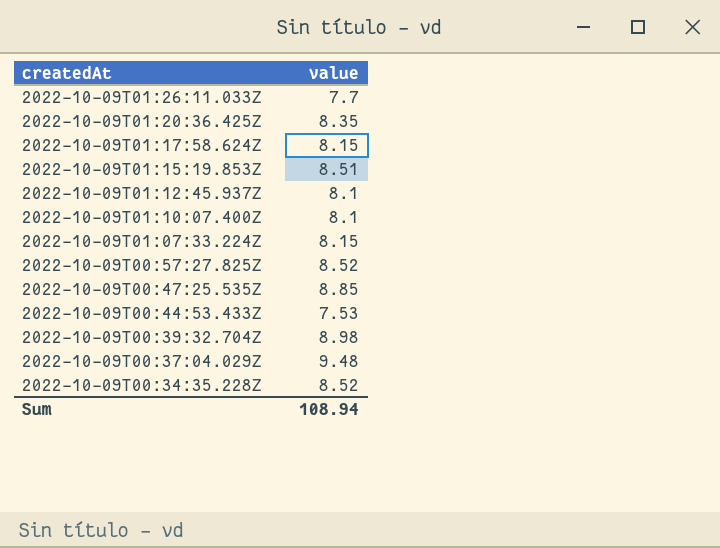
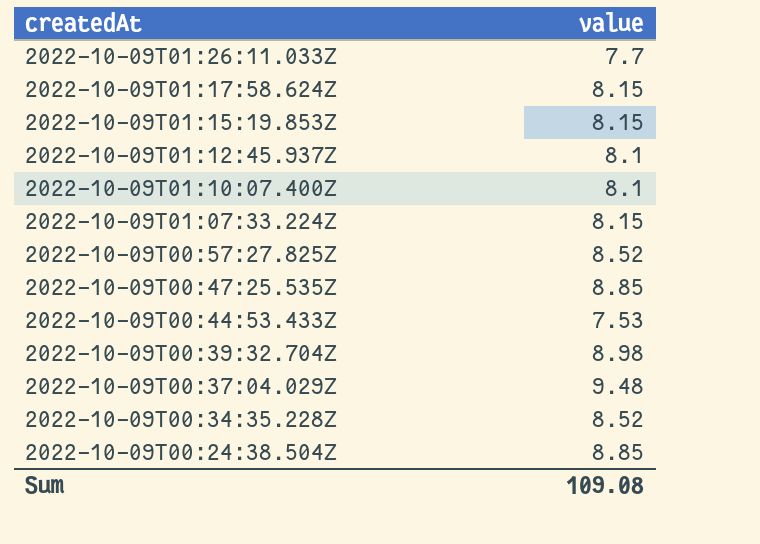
row 2022-10-09T01:20:36.425Z: 8.35 -> none
2022-10-09T01:15:19.853Z | value: 8.51 -> 8.15
row 2022-10-09T00:24:38.504Z: none -> 8.85
Sum | value: 108.94 -> 109.08

